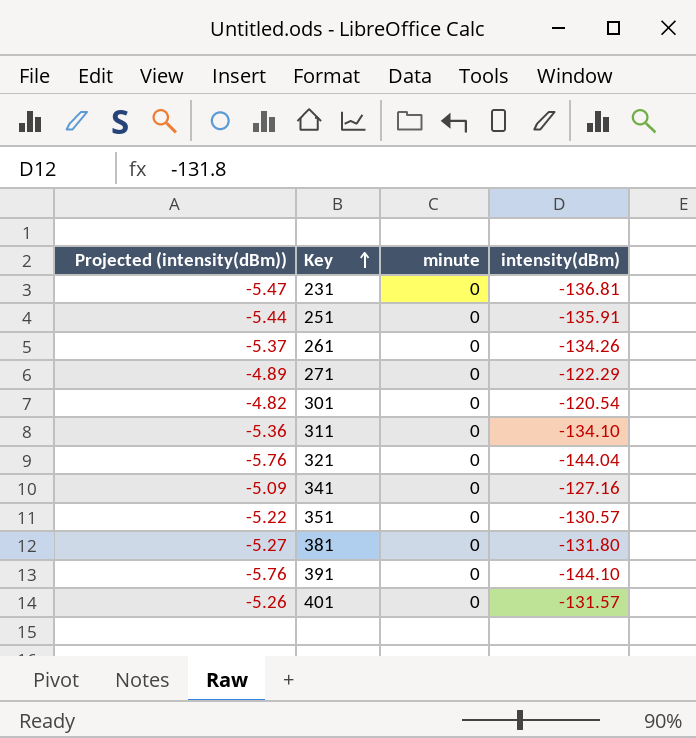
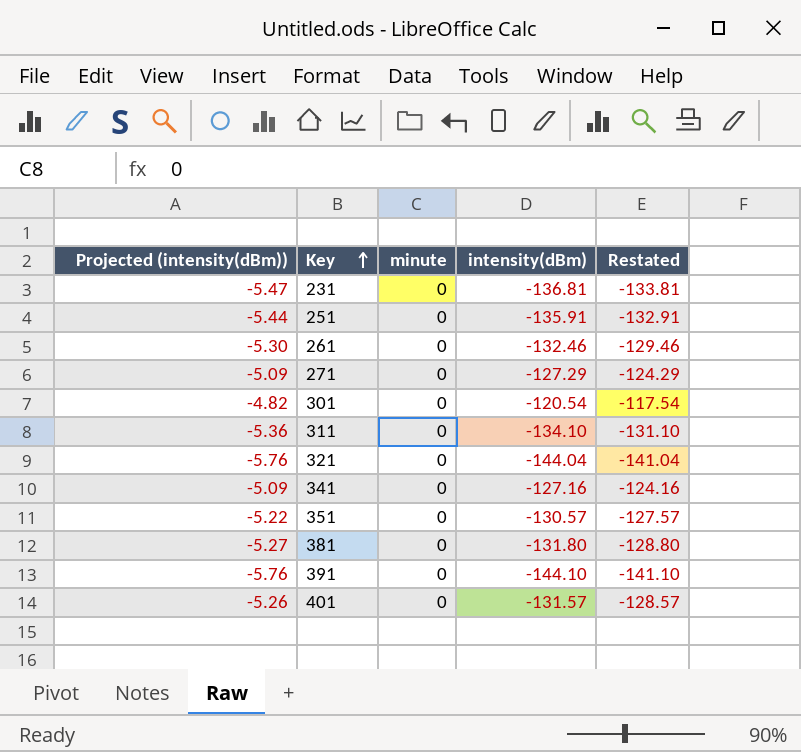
column Restated | formula: none -> [intensity(dBm)] + 3
261 | Projected (intensity(dBm)): -5.37 -> -5.30
261 | intensity(dBm): -134.26 -> -132.46
271 | Projected (intensity(dBm)): -4.89 -> -5.09
271 | intensity(dBm): -122.29 -> -127.29

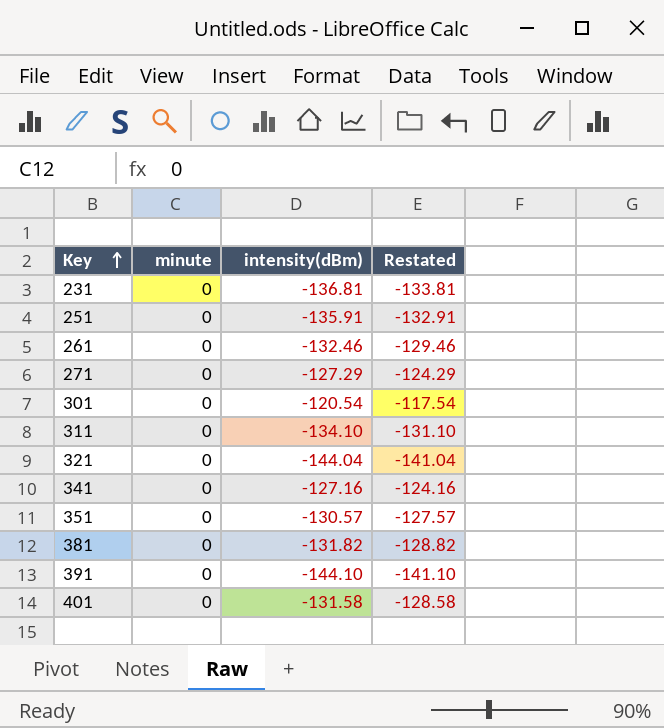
column Projected (intensity(dBm)) | formula: [intensity(dBm)] * 0.04 -> none
381 | intensity(dBm): -131.80 -> -131.82
381 | Restated: -128.80 -> -128.82
401 | intensity(dBm): -131.57 -> -131.58
401 | Restated: -128.57 -> -128.58

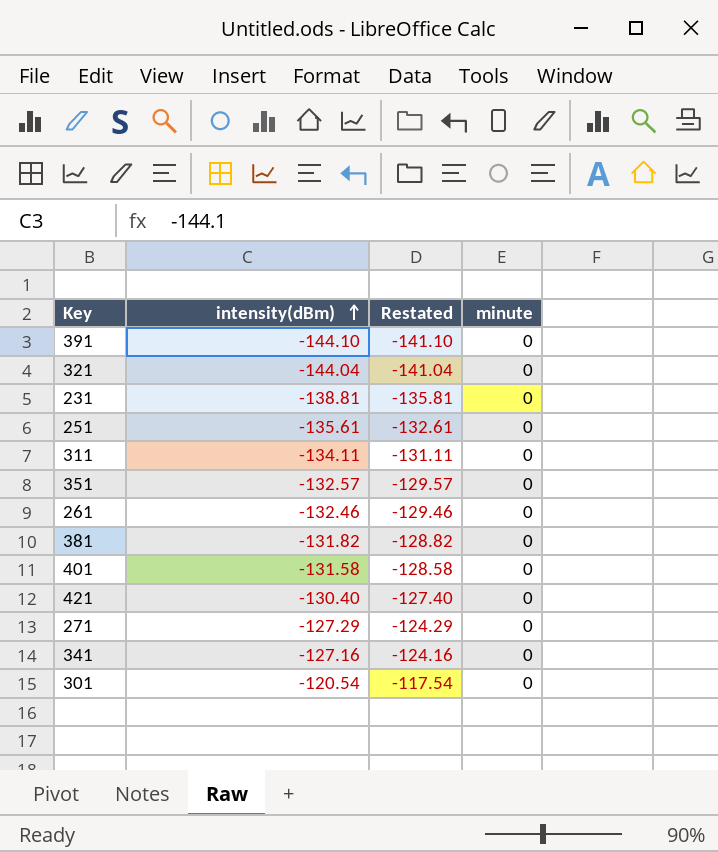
row order: Key ascending -> intensity(dBm) ascending
column minute | position: 2 -> 4
231 | intensity(dBm): -136.81 -> -138.81
231 | Restated: -133.81 -> -135.81
251 | intensity(dBm): -135.91 -> -135.61
251 | Restated: -132.91 -> -132.61
311 | intensity(dBm): -134.10 -> -134.11
311 | Restated: -131.10 -> -131.11
351 | intensity(dBm): -130.57 -> -132.57
351 | Restated: -127.57 -> -129.57
row 421: none -> -130.40 | -127.40 | 0

